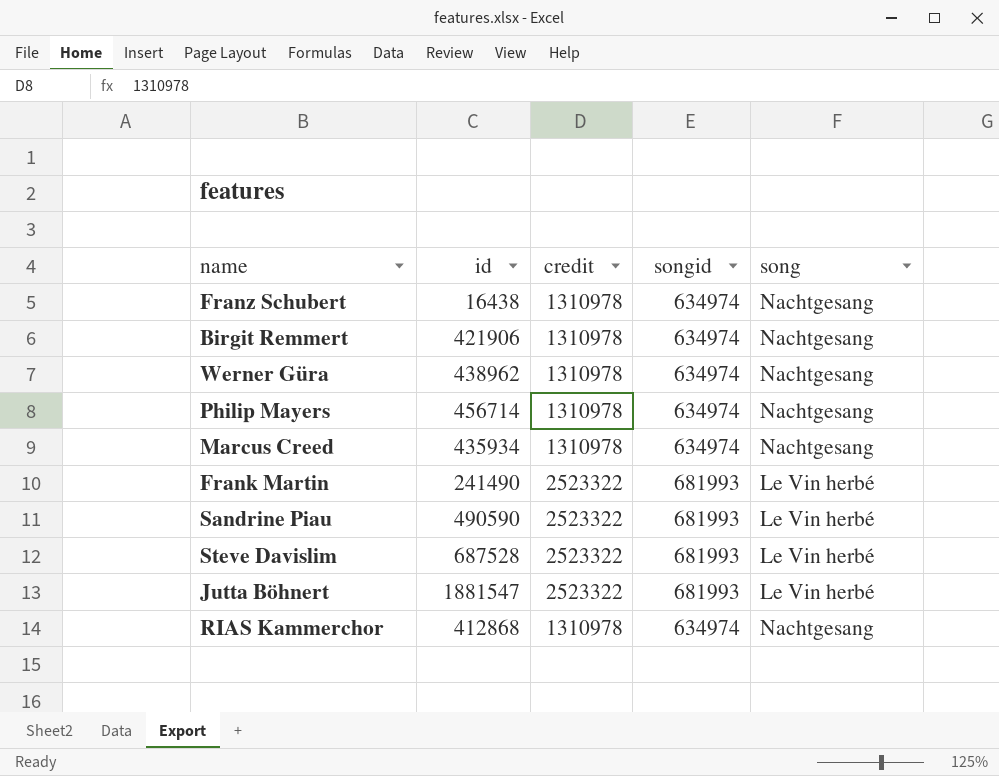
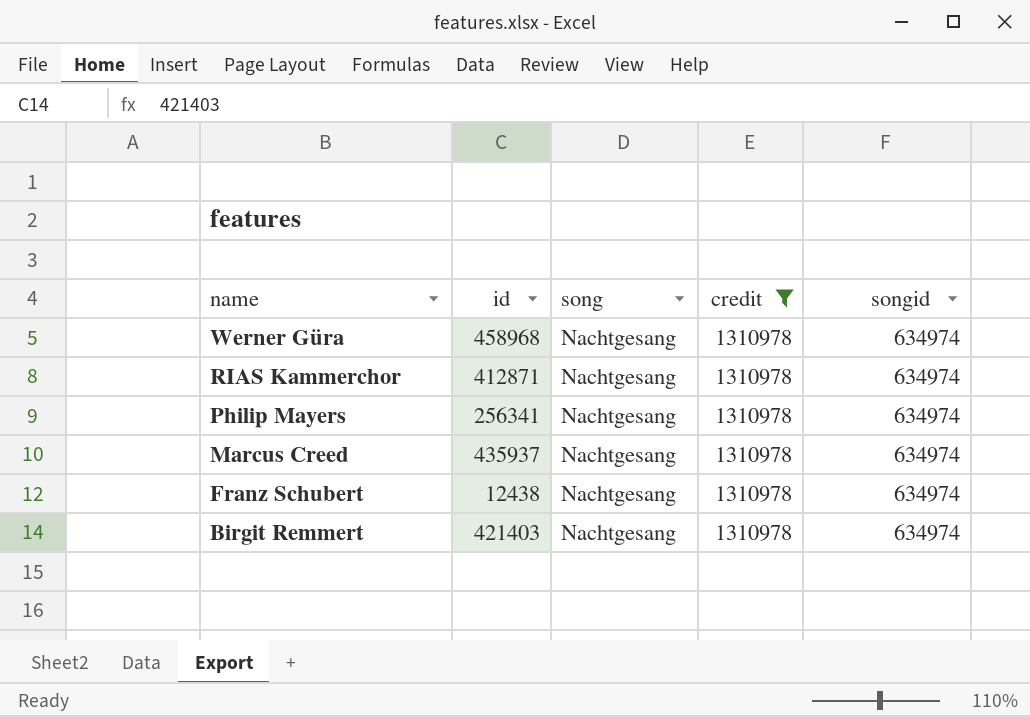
filter: none -> credit = 1310978
row order: none -> name descending
column song | position: 5 -> 3
Werner Güra | id: 438962 -> 458968
RIAS Kammerchor | id: 412868 -> 412871
Philip Mayers | id: 456714 -> 256341
Marcus Creed | id: 435934 -> 435937
Franz Schubert | id: 16438 -> 12438
Birgit Remmert | id: 421906 -> 421403

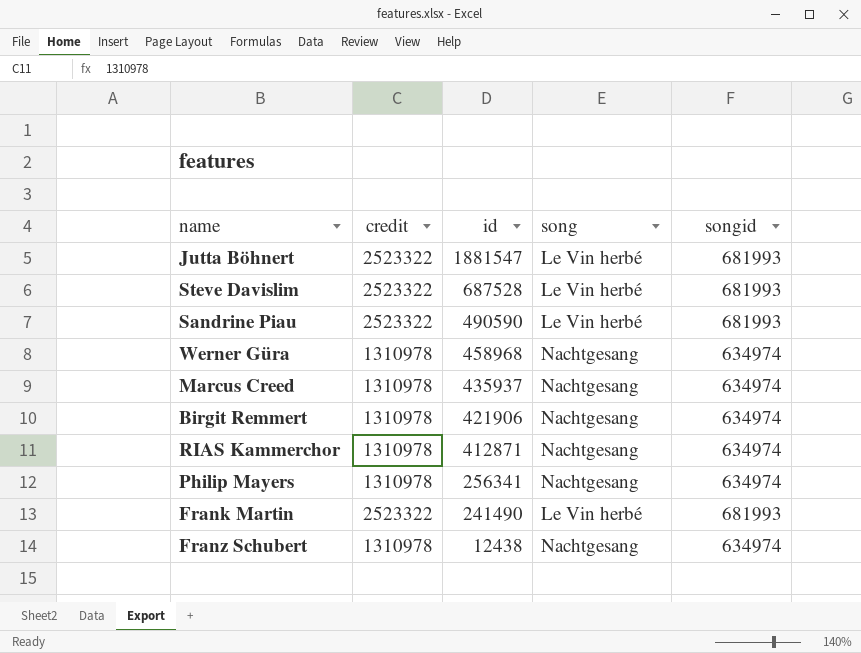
filter: credit = 1310978 -> none
row order: name descending -> id descending
column credit | position: 4 -> 2
Birgit Remmert | id: 421403 -> 421906

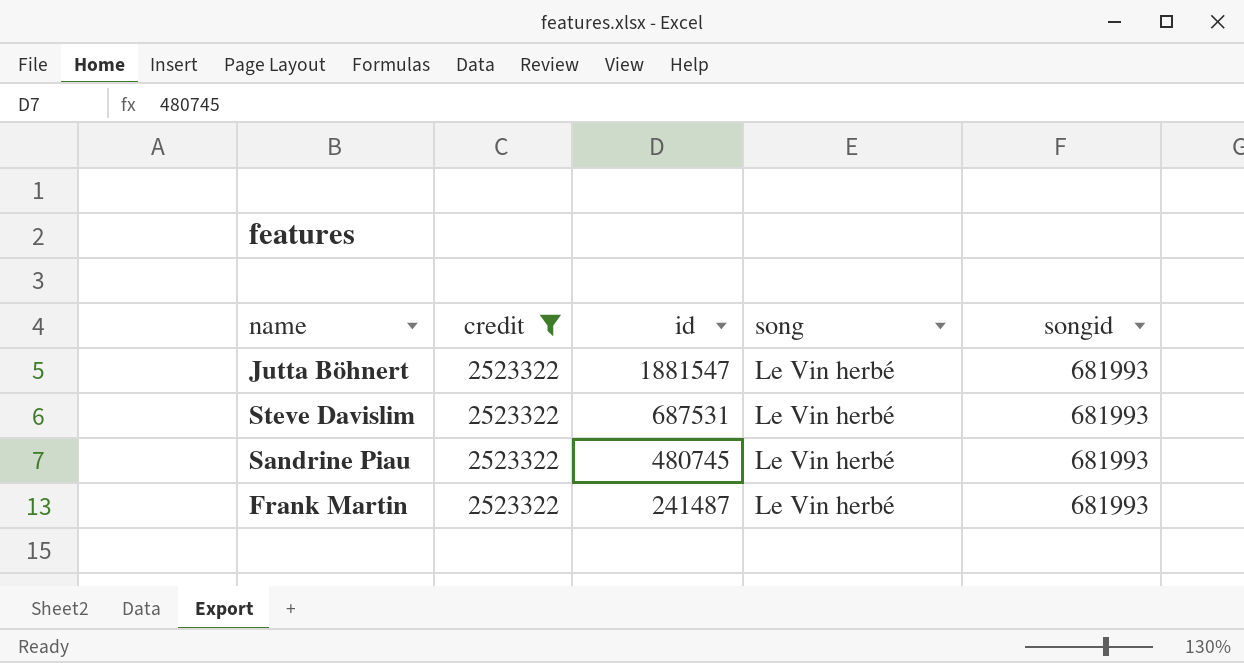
filter: none -> credit = 2523322
Steve Davislim | id: 687528 -> 687531
Sandrine Piau | id: 490590 -> 480745
Frank Martin | id: 241490 -> 241487

